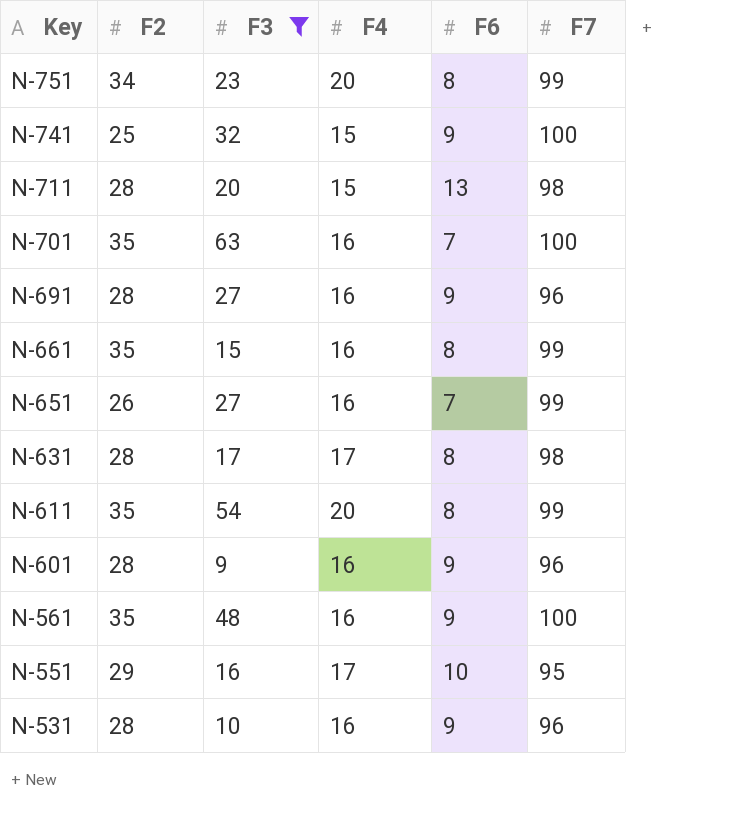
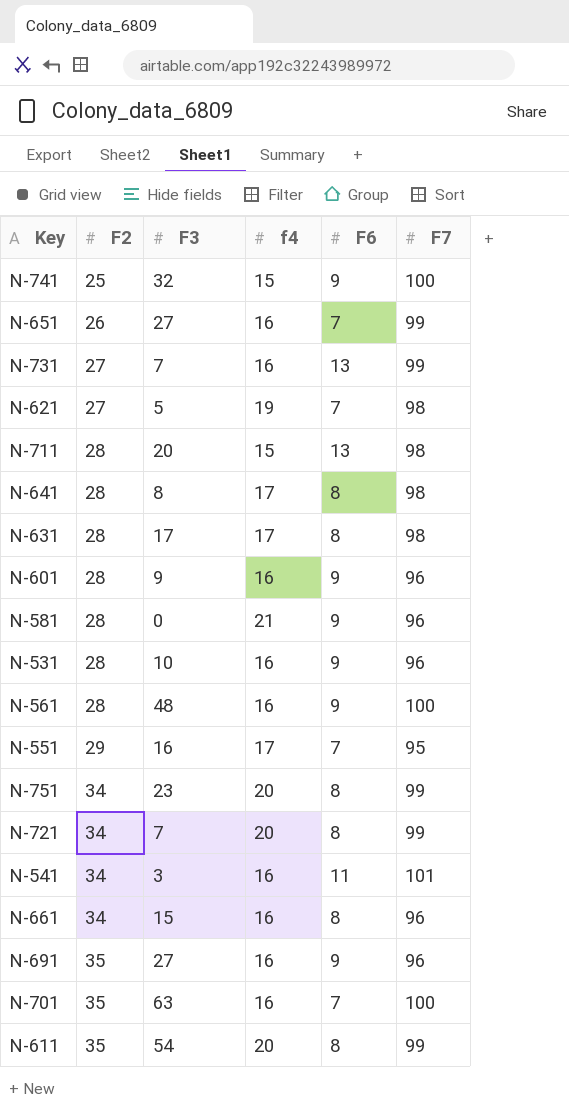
filter: F3 >= 9 -> none
row order: Key descending -> F2 ascending
column name: F4 -> f4
N-561 | F2: 35 -> 28
N-551 | F6: 10 -> 7
N-661 | F2: 35 -> 34
N-661 | F7: 99 -> 96
N-691 | F2: 28 -> 35

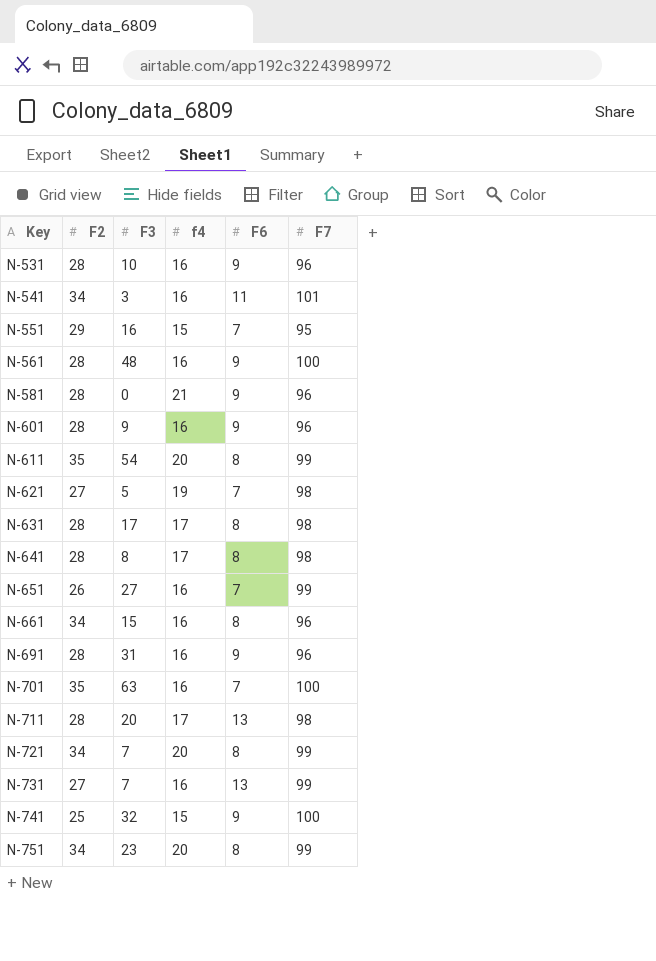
row order: F2 ascending -> Key ascending
N-551 | f4: 17 -> 15
N-691 | F2: 35 -> 28
N-691 | F3: 27 -> 31
N-711 | f4: 15 -> 17

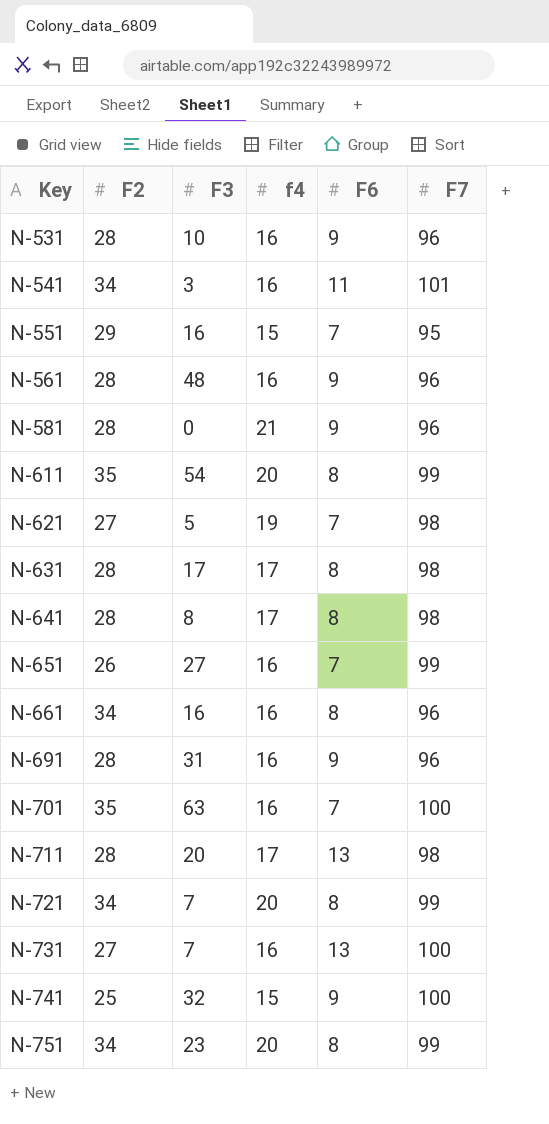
row N-601: 28 | 9 | 16 | 9 | 96 -> none
N-561 | F7: 100 -> 96
N-661 | F3: 15 -> 16
N-731 | F7: 99 -> 100

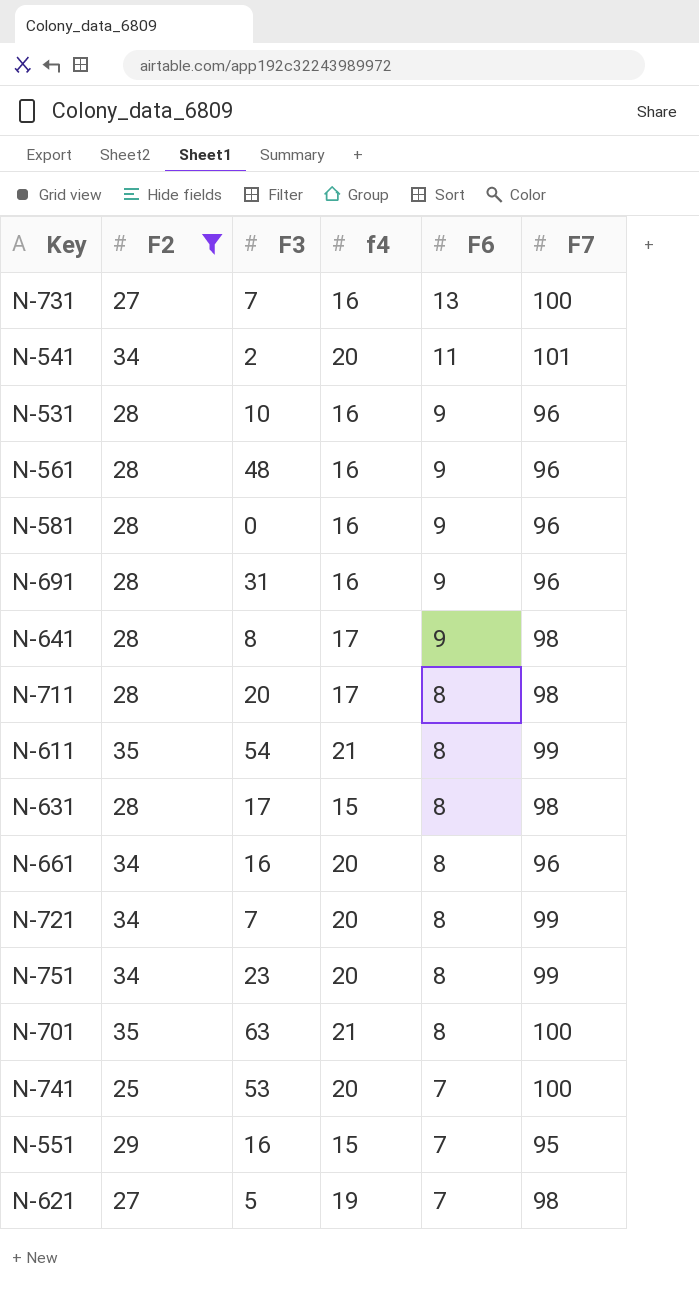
filter: none -> F2 != 26
row order: Key ascending -> F6 descending
N-541 | F3: 3 -> 2
N-541 | f4: 16 -> 20
N-581 | f4: 21 -> 16
N-641 | F6: 8 -> 9
N-711 | F6: 13 -> 8
N-611 | f4: 20 -> 21
N-631 | f4: 17 -> 15
N-661 | f4: 16 -> 20
N-701 | f4: 16 -> 21
N-701 | F6: 7 -> 8
N-741 | F3: 32 -> 53
N-741 | f4: 15 -> 20
N-741 | F6: 9 -> 7

